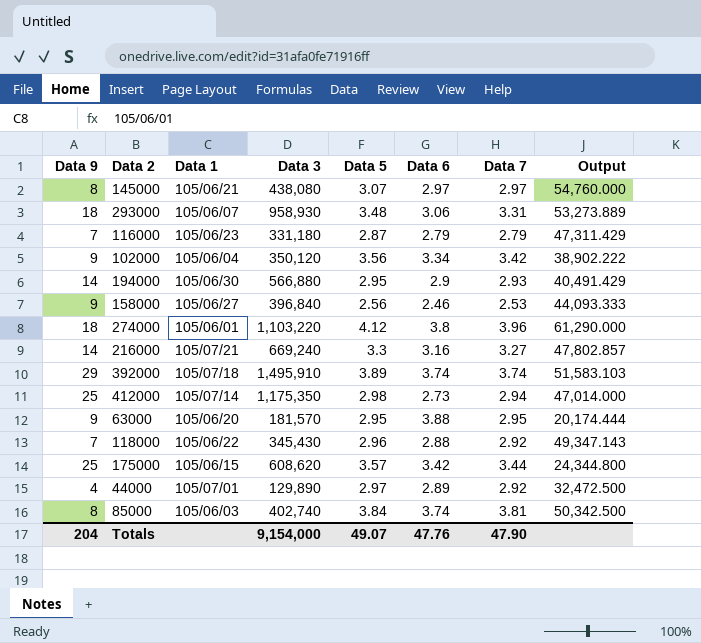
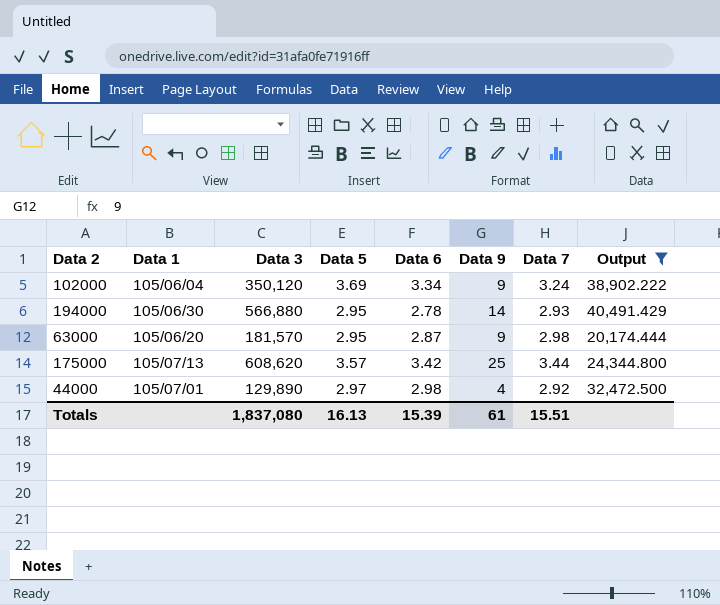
filter: none -> Output <= 40,491.429
column Data 9 | position: 1 -> 6
102000 | Data 5: 3.56 -> 3.69
102000 | Data 7: 3.42 -> 3.24
194000 | Data 6: 2.9 -> 2.78
63000 | Data 6: 3.88 -> 2.87
63000 | Data 7: 2.95 -> 2.98
175000 | Data 1: 105/06/15 -> 105/07/13
44000 | Data 6: 2.89 -> 2.98
Totals | Data 3: 9,154,000 -> 1,837,080
Totals | Data 5: 49.07 -> 16.13
Totals | Data 6: 47.76 -> 15.39
Totals | Data 9: 204 -> 61
Totals | Data 7: 47.90 -> 15.51

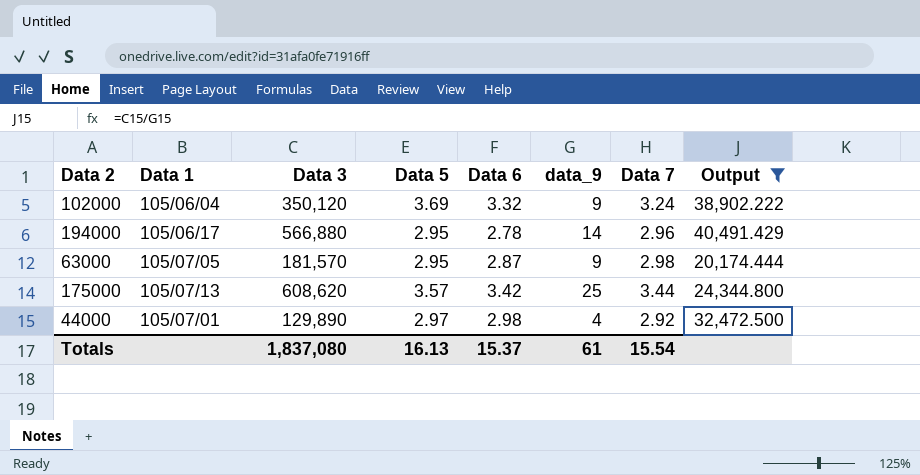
column name: Data 9 -> data_9
102000 | Data 6: 3.34 -> 3.32
194000 | Data 1: 105/06/30 -> 105/06/17
194000 | Data 7: 2.93 -> 2.96
63000 | Data 1: 105/06/20 -> 105/07/05
Totals | Data 6: 15.39 -> 15.37
Totals | Data 7: 15.51 -> 15.54

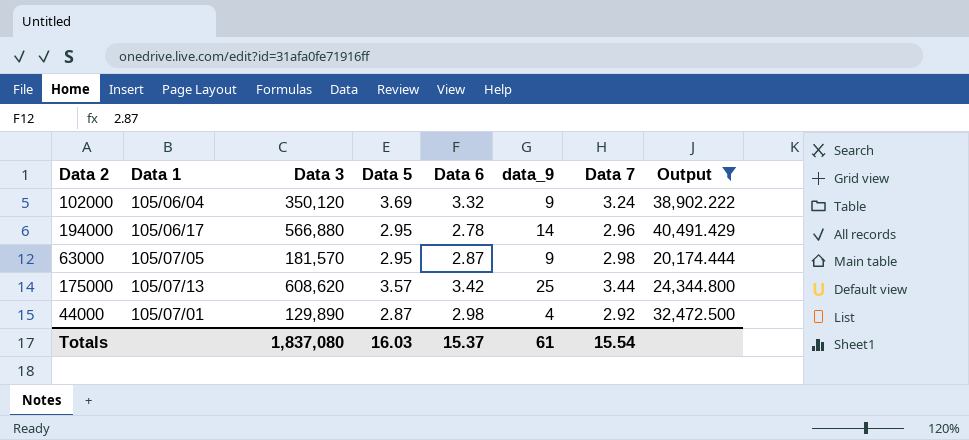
44000 | Data 5: 2.97 -> 2.87
Totals | Data 5: 16.13 -> 16.03

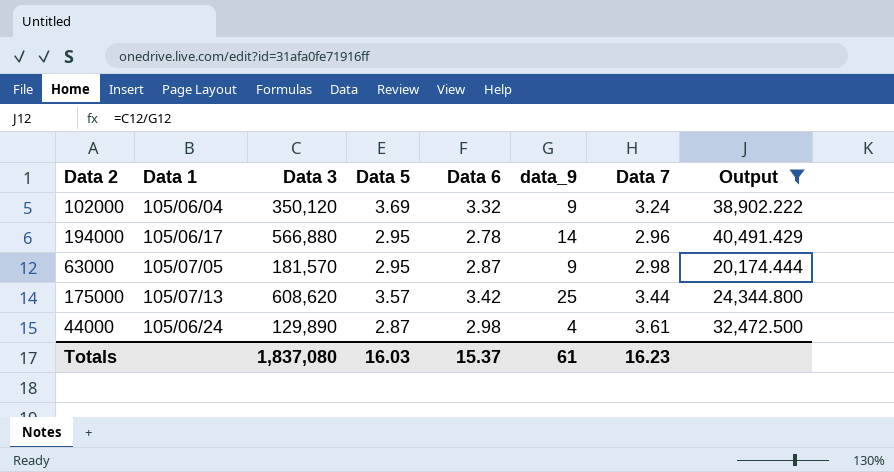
44000 | Data 1: 105/07/01 -> 105/06/24
44000 | Data 7: 2.92 -> 3.61
Totals | Data 7: 15.54 -> 16.23

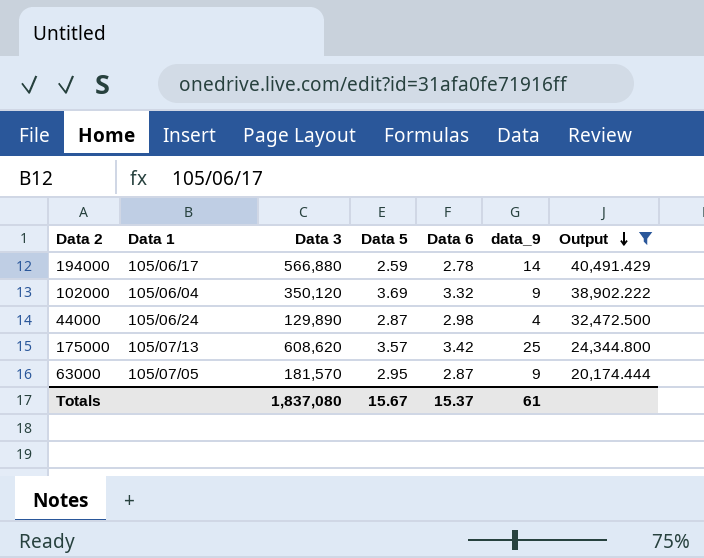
row order: none -> Output descending
column Data 7 | position: 7 -> none
194000 | Data 5: 2.95 -> 2.59
Totals | Data 5: 16.03 -> 15.67

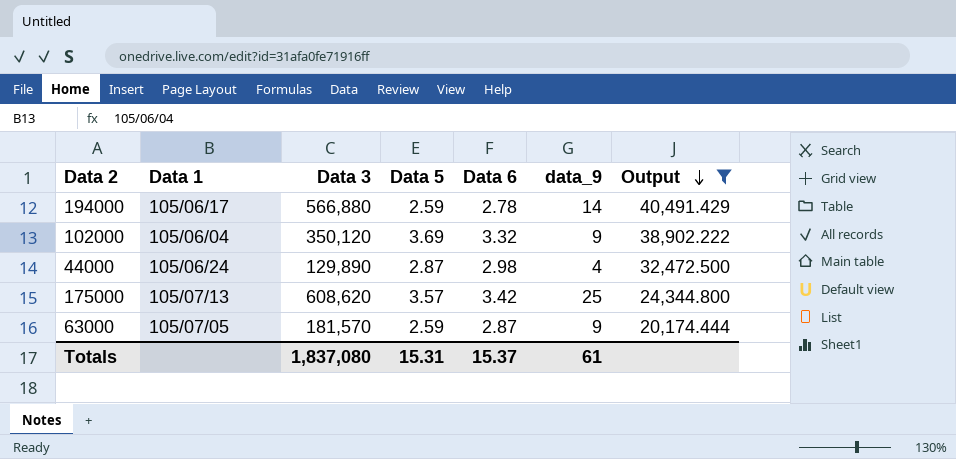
63000 | Data 5: 2.95 -> 2.59
Totals | Data 5: 15.67 -> 15.31

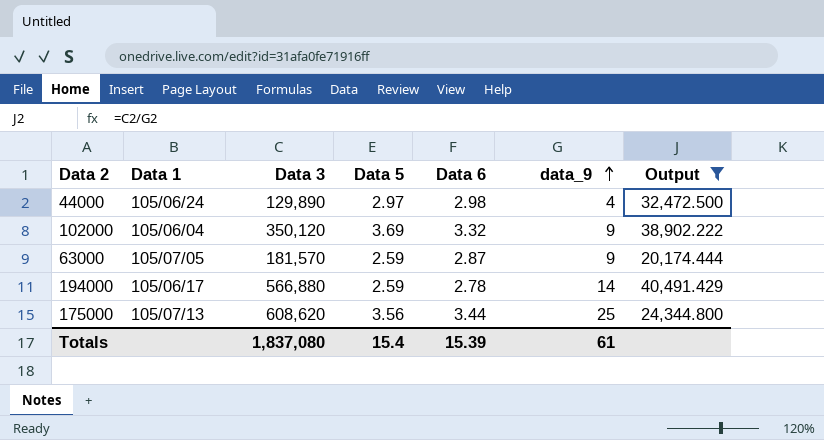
row order: Output descending -> data_9 ascending
44000 | Data 5: 2.87 -> 2.97
175000 | Data 5: 3.57 -> 3.56
175000 | Data 6: 3.42 -> 3.44
Totals | Data 5: 15.31 -> 15.4
Totals | Data 6: 15.37 -> 15.39

